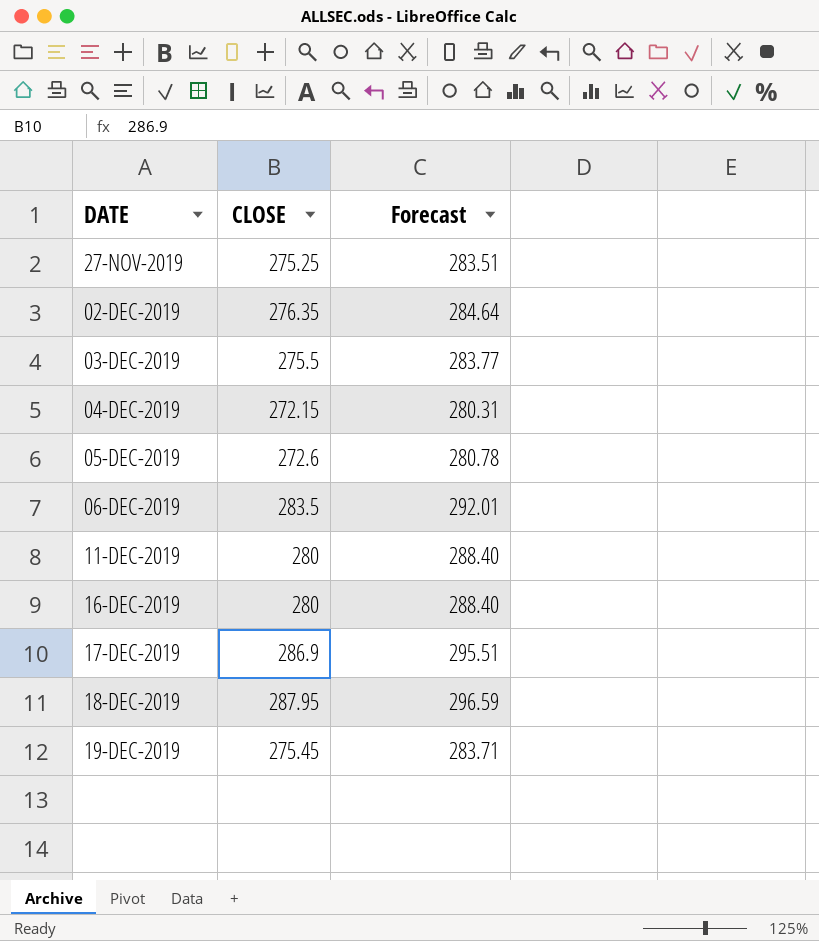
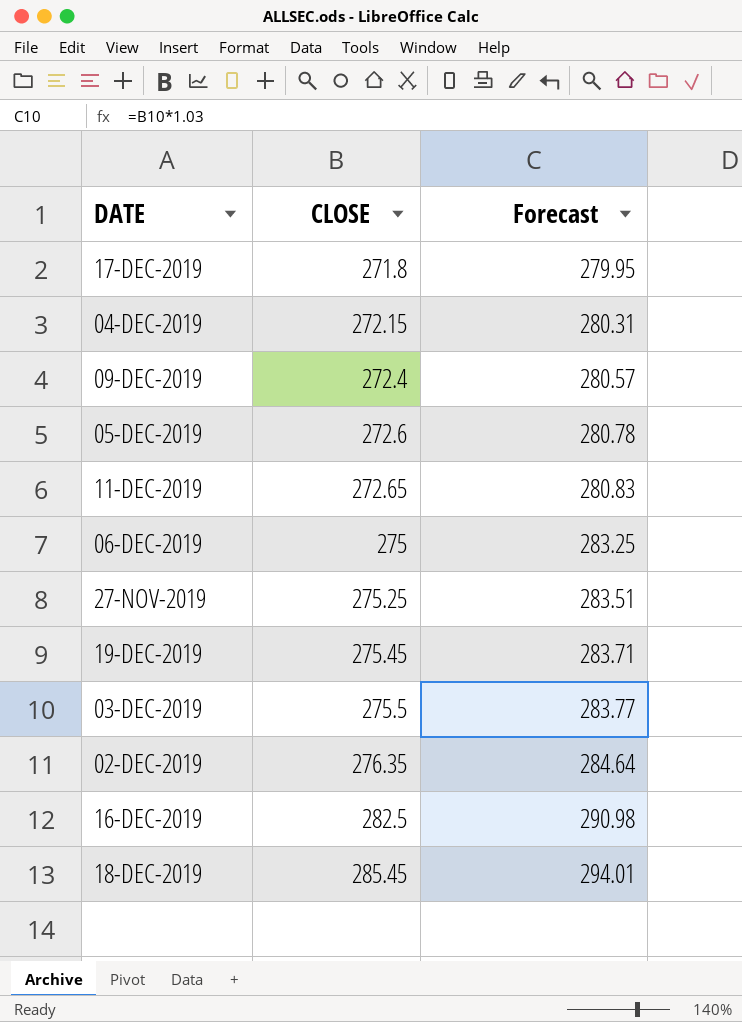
row order: DATE ascending -> CLOSE ascending
17-DEC-2019 | CLOSE: 286.9 -> 271.8
17-DEC-2019 | Forecast: 295.51 -> 279.95
row 09-DEC-2019: none -> 272.4 | 280.57
11-DEC-2019 | CLOSE: 280 -> 272.65
11-DEC-2019 | Forecast: 288.40 -> 280.83
06-DEC-2019 | CLOSE: 283.5 -> 275
06-DEC-2019 | Forecast: 292.01 -> 283.25
16-DEC-2019 | CLOSE: 280 -> 282.5
16-DEC-2019 | Forecast: 288.40 -> 290.98
18-DEC-2019 | CLOSE: 287.95 -> 285.45
18-DEC-2019 | Forecast: 296.59 -> 294.01

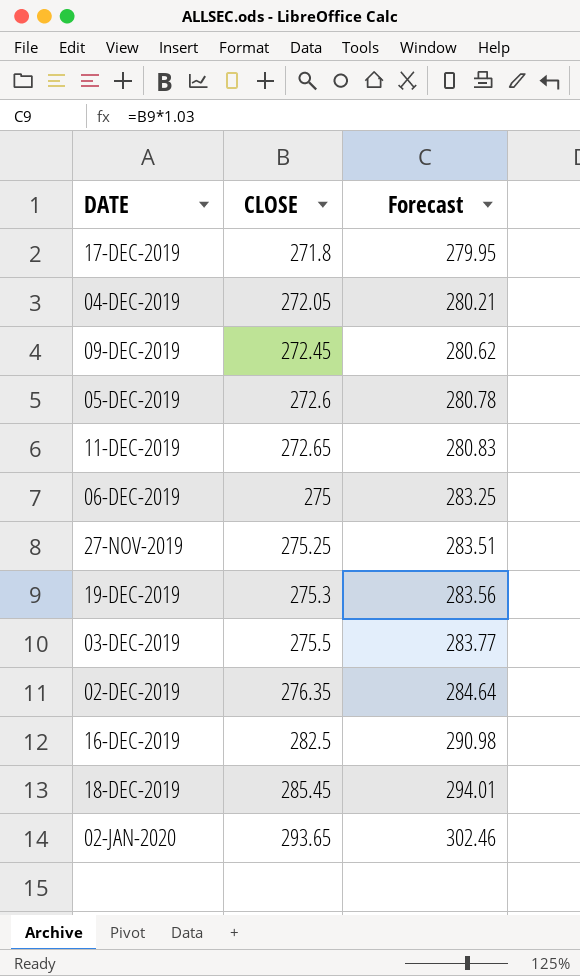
04-DEC-2019 | CLOSE: 272.15 -> 272.05
04-DEC-2019 | Forecast: 280.31 -> 280.21
09-DEC-2019 | CLOSE: 272.4 -> 272.45
09-DEC-2019 | Forecast: 280.57 -> 280.62
19-DEC-2019 | CLOSE: 275.45 -> 275.3
19-DEC-2019 | Forecast: 283.71 -> 283.56
row 02-JAN-2020: none -> 293.65 | 302.46

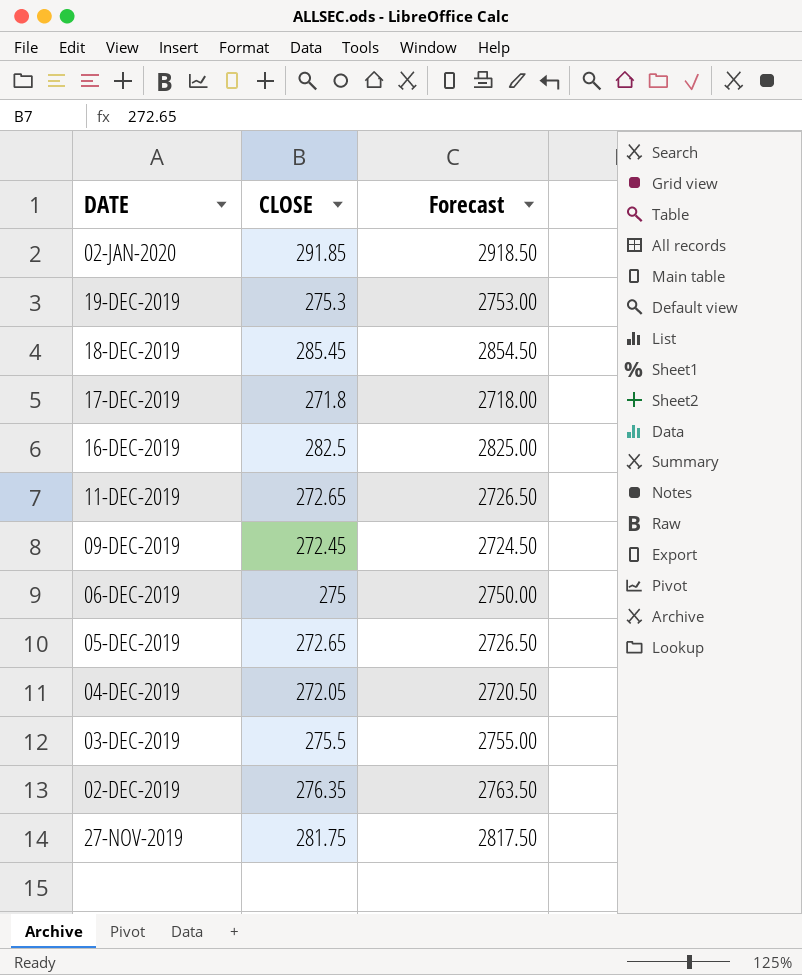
row order: CLOSE ascending -> DATE descending
column Forecast | formula: [CLOSE] * 1.03 -> [CLOSE] * 10
02-JAN-2020 | CLOSE: 293.65 -> 291.85
05-DEC-2019 | CLOSE: 272.6 -> 272.65
27-NOV-2019 | CLOSE: 275.25 -> 281.75

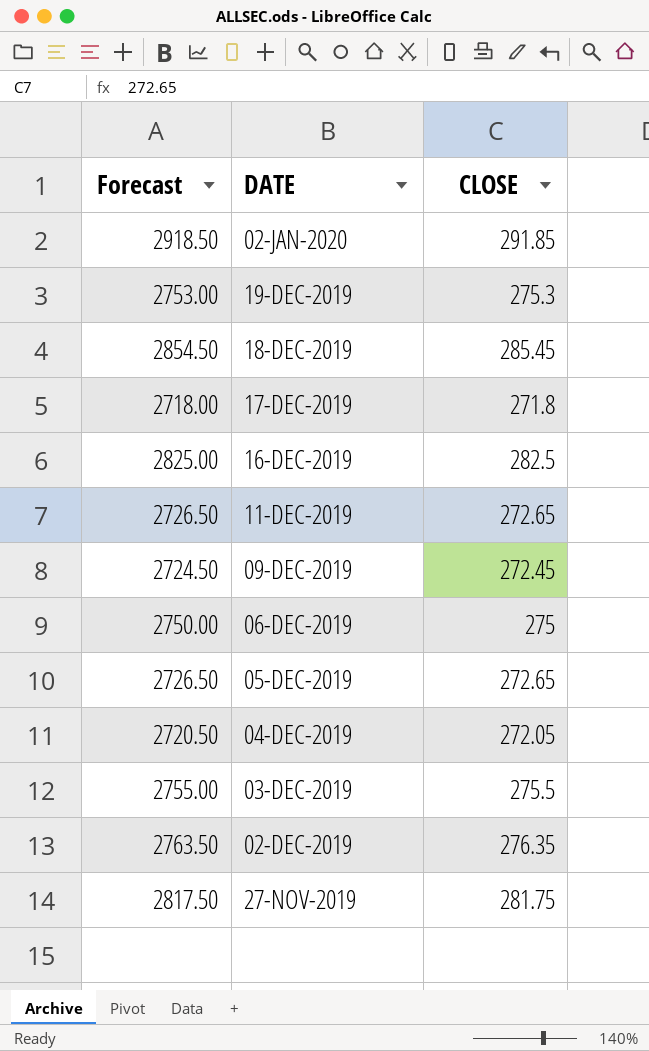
column Forecast | position: 3 -> 1

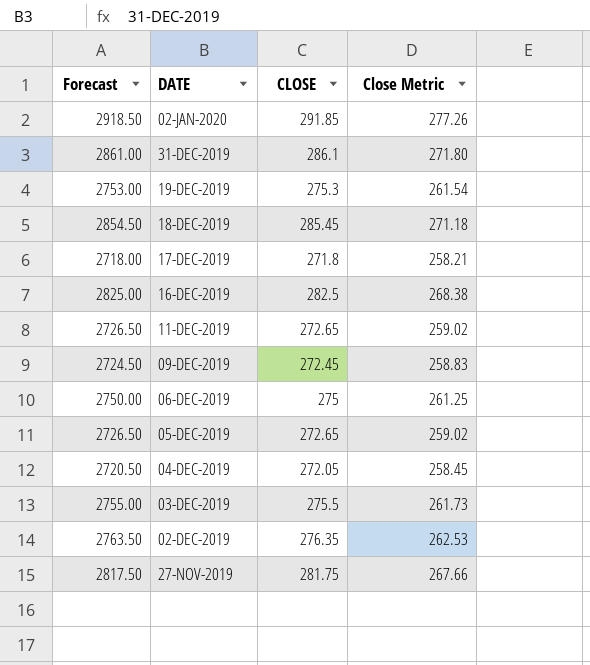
column Close Metric | formula: none -> [CLOSE] * 0.95
row 31-DEC-2019: none -> 2861.00 | 286.1 | 271.80

